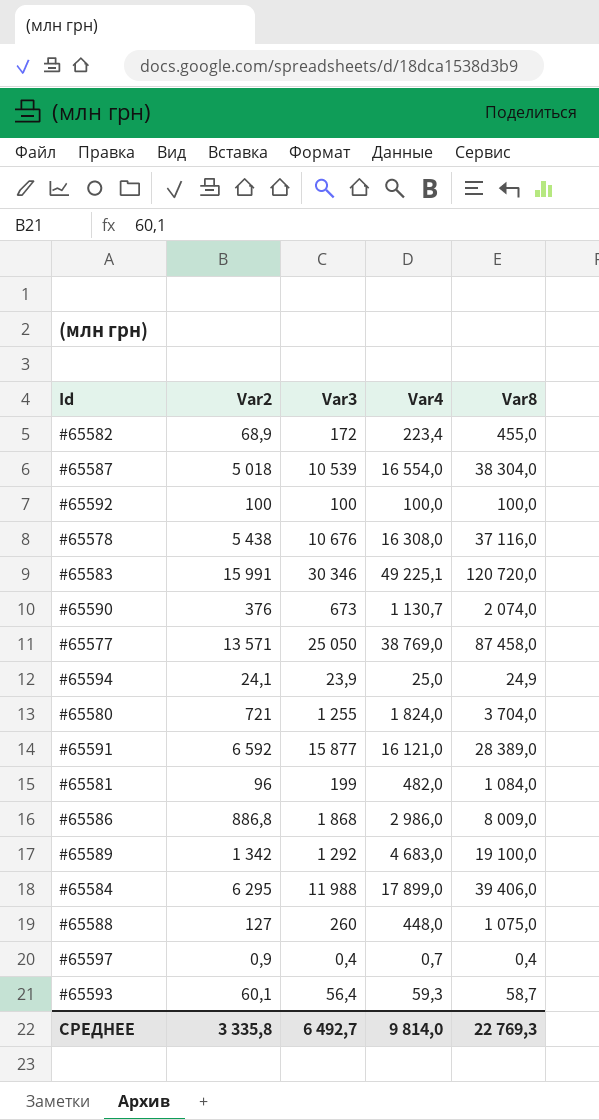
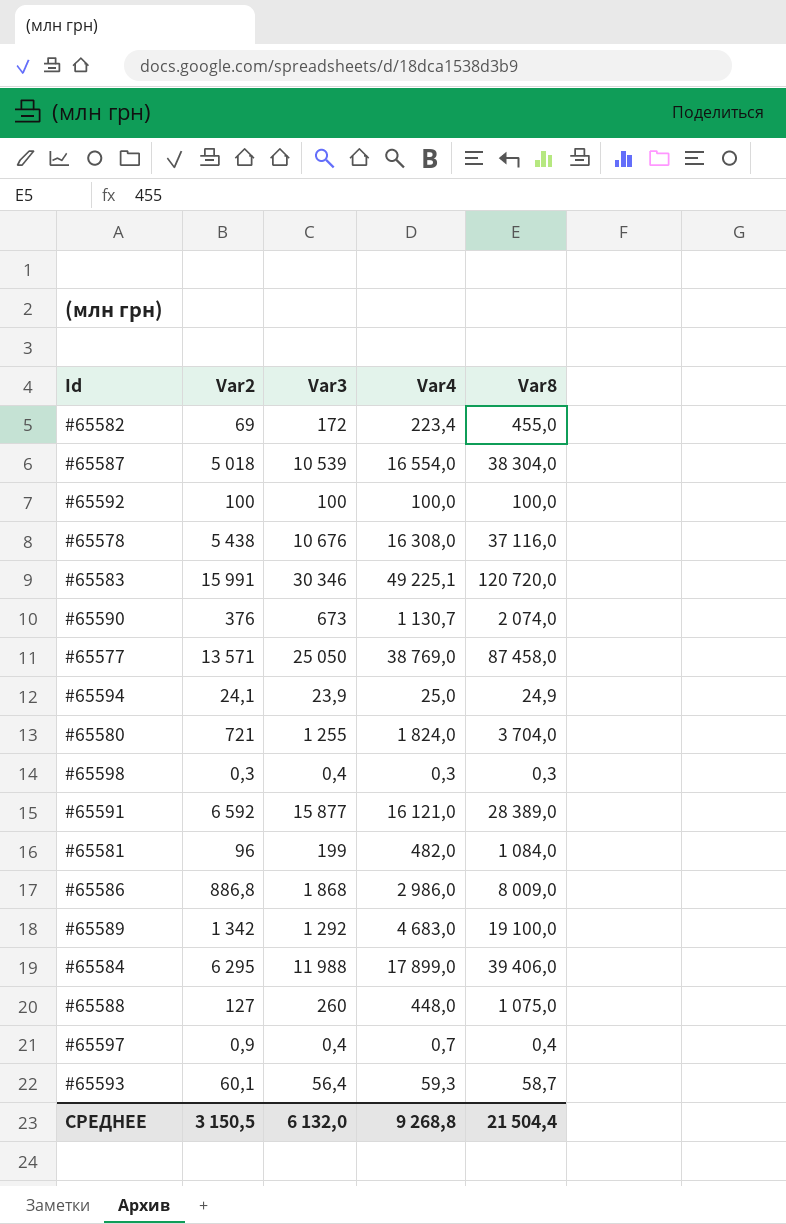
#65582 | Var2: 68,9 -> 69
row #65598: none -> 0,3 | 0,4 | 0,3 | 0,3
СРЕДНЕЕ | Var2: 3 335,8 -> 3 150,5
СРЕДНЕЕ | Var3: 6 492,7 -> 6 132,0
СРЕДНЕЕ | Var4: 9 814,0 -> 9 268,8
СРЕДНЕЕ | Var8: 22 769,3 -> 21 504,4

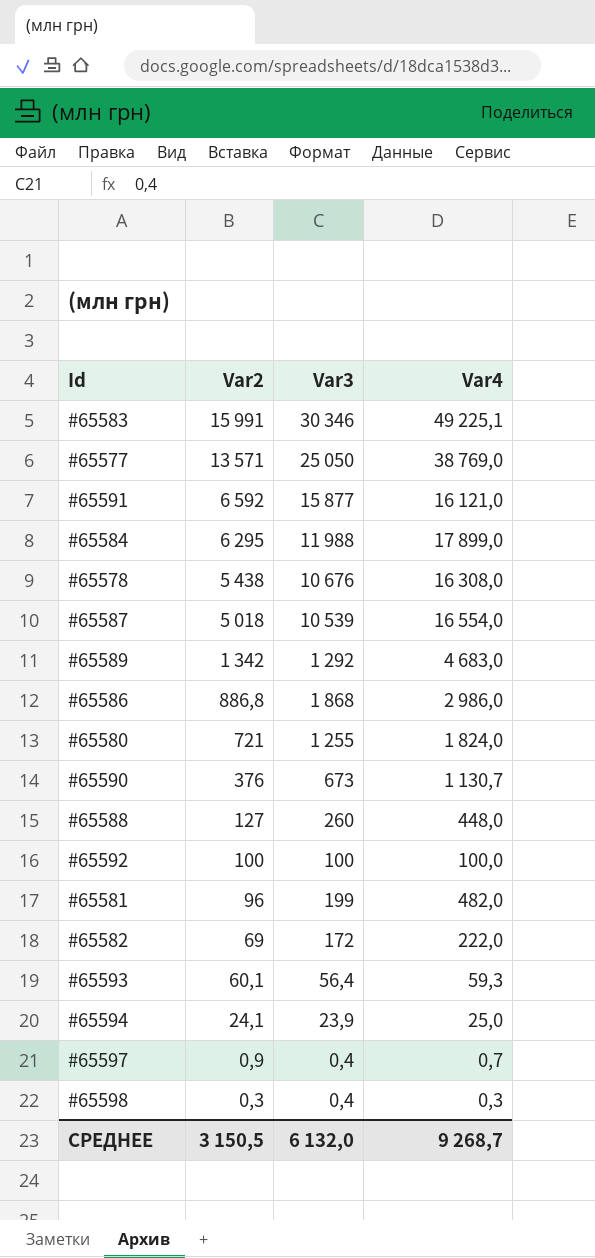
row order: none -> Var2 descending
column Var8 | position: 5 -> none
#65582 | Var4: 223,4 -> 222,0
СРЕДНЕЕ | Var4: 9 268,8 -> 9 268,7

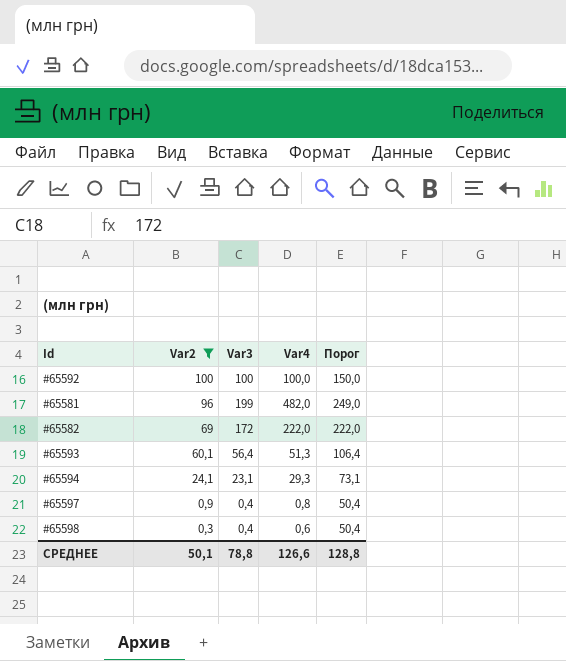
filter: none -> Var2 <= 100
column Порог | formula: none -> [Var3] + 50
#65593 | Var4: 59,3 -> 51,3
#65594 | Var3: 23,9 -> 23,1
#65594 | Var4: 25,0 -> 29,3
#65597 | Var4: 0,7 -> 0,8
#65598 | Var4: 0,3 -> 0,6
СРЕДНЕЕ | Var2: 3 150,5 -> 50,1
СРЕДНЕЕ | Var3: 6 132,0 -> 78,8
СРЕДНЕЕ | Var4: 9 268,7 -> 126,6

